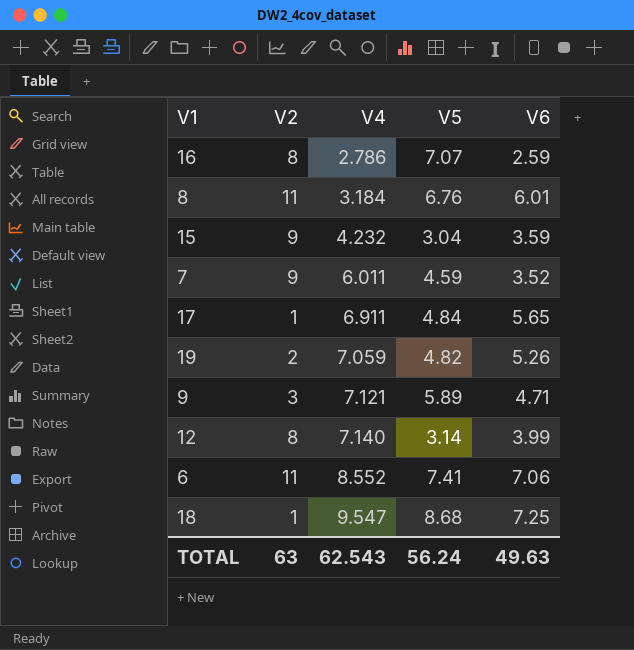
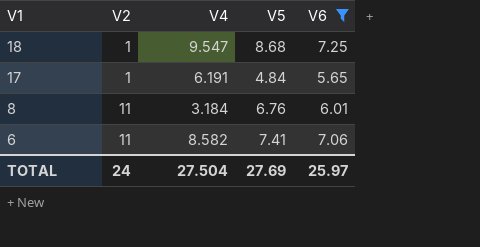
filter: none -> V6 >= 5.65
row order: V4 ascending -> V1 descending
17 | V4: 6.911 -> 6.191
6 | V4: 8.552 -> 8.582
TOTAL | V2: 63 -> 24
TOTAL | V4: 62.543 -> 27.504
TOTAL | V5: 56.24 -> 27.69
TOTAL | V6: 49.63 -> 25.97

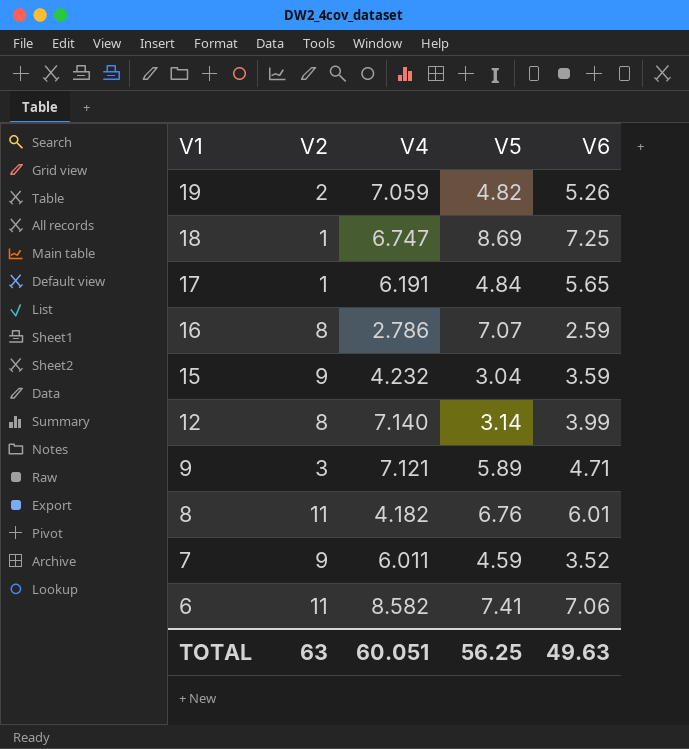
filter: V6 >= 5.65 -> none
18 | V4: 9.547 -> 6.747
18 | V5: 8.68 -> 8.69
8 | V4: 3.184 -> 4.182
TOTAL | V2: 24 -> 63
TOTAL | V4: 27.504 -> 60.051
TOTAL | V5: 27.69 -> 56.25
TOTAL | V6: 25.97 -> 49.63

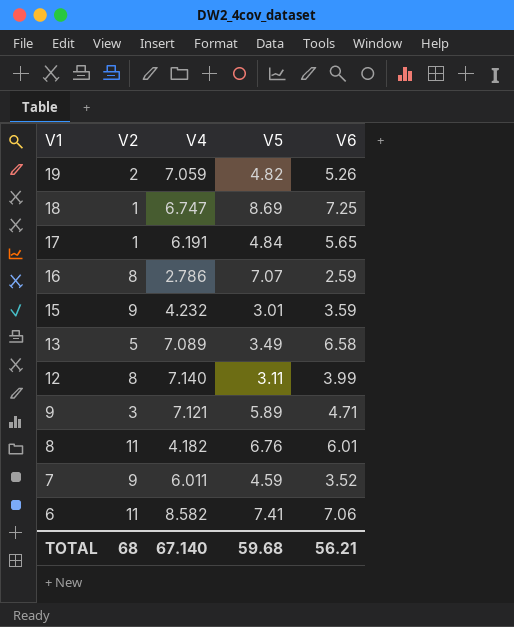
15 | V5: 3.04 -> 3.01
row 13: none -> 5 | 7.089 | 3.49 | 6.58
12 | V5: 3.14 -> 3.11
TOTAL | V2: 63 -> 68
TOTAL | V4: 60.051 -> 67.140
TOTAL | V5: 56.25 -> 59.68
TOTAL | V6: 49.63 -> 56.21

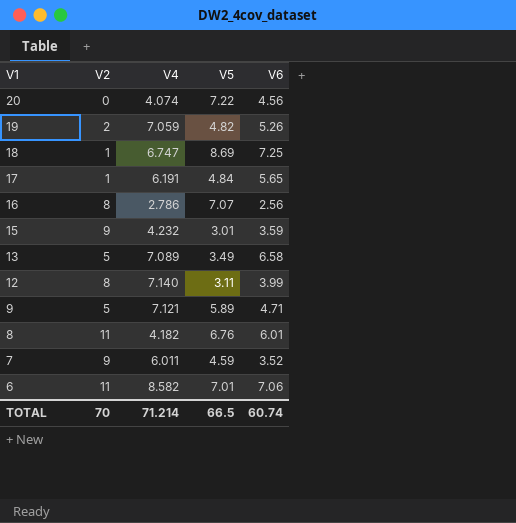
row 20: none -> 0 | 4.074 | 7.22 | 4.56
16 | V6: 2.59 -> 2.56
9 | V2: 3 -> 5
6 | V5: 7.41 -> 7.01
TOTAL | V2: 68 -> 70
TOTAL | V4: 67.140 -> 71.214
TOTAL | V5: 59.68 -> 66.5
TOTAL | V6: 56.21 -> 60.74

